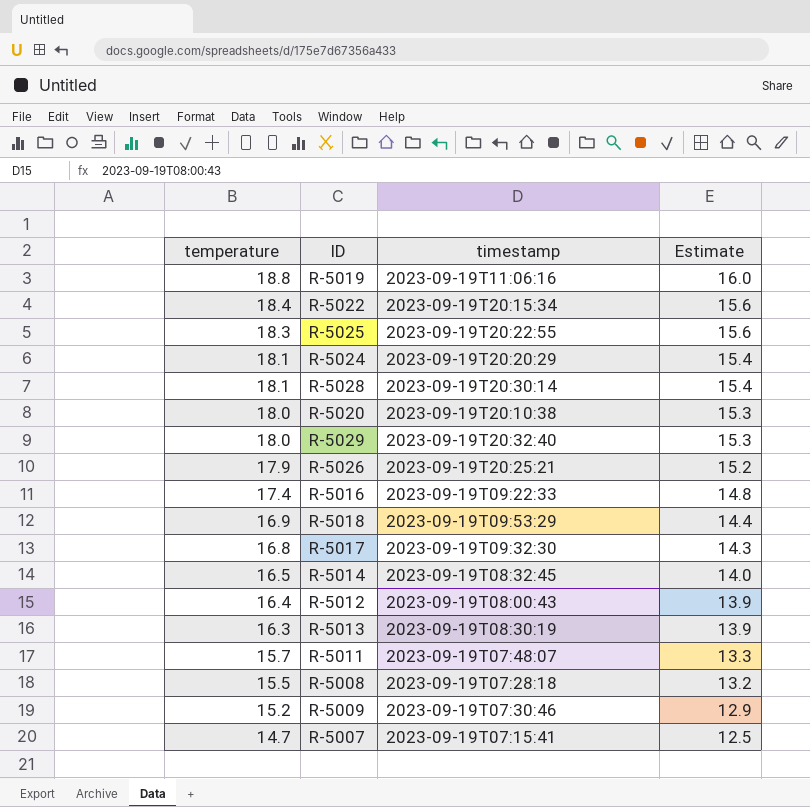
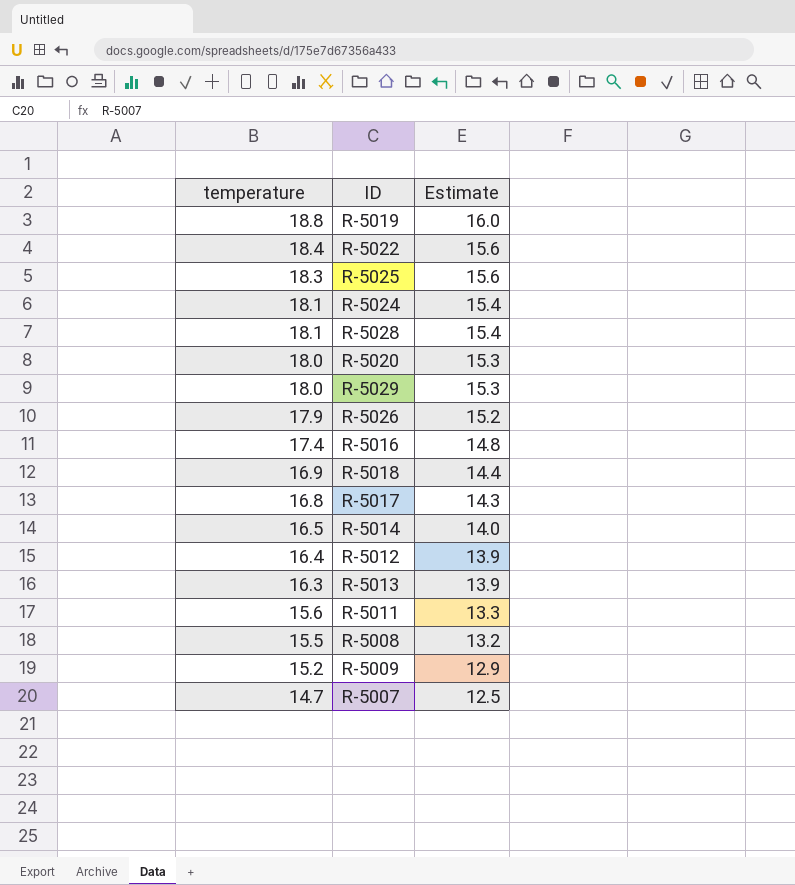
column timestamp | position: 3 -> none
R-5011 | temperature: 15.7 -> 15.6

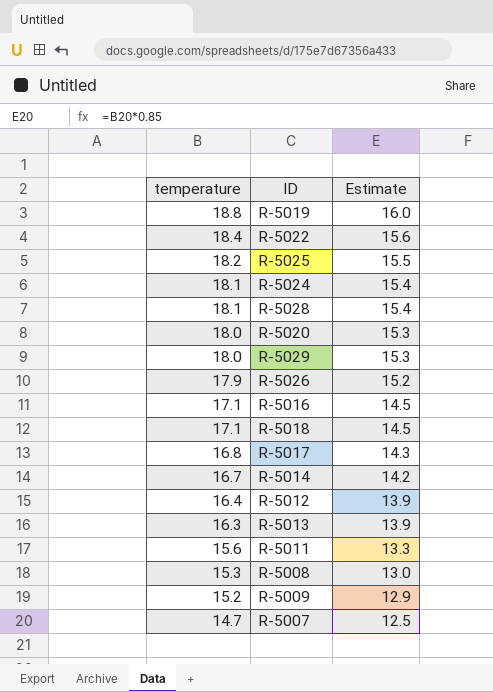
R-5025 | temperature: 18.3 -> 18.2
R-5025 | Estimate: 15.6 -> 15.5
R-5016 | temperature: 17.4 -> 17.1
R-5016 | Estimate: 14.8 -> 14.5
R-5018 | temperature: 16.9 -> 17.1
R-5018 | Estimate: 14.4 -> 14.5
R-5014 | temperature: 16.5 -> 16.7
R-5014 | Estimate: 14.0 -> 14.2
R-5008 | temperature: 15.5 -> 15.3
R-5008 | Estimate: 13.2 -> 13.0

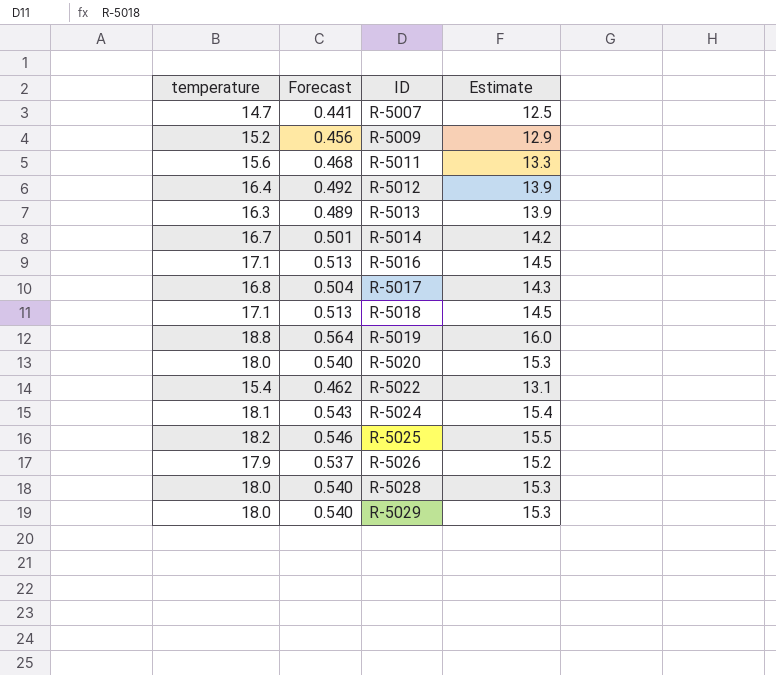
row order: temperature descending -> ID ascending
column Forecast | formula: none -> [temperature] * 0.03
row R-5008: 15.3 | 13.0 -> none
R-5022 | temperature: 18.4 -> 15.4
R-5022 | Estimate: 15.6 -> 13.1
R-5028 | temperature: 18.1 -> 18.0
R-5028 | Estimate: 15.4 -> 15.3

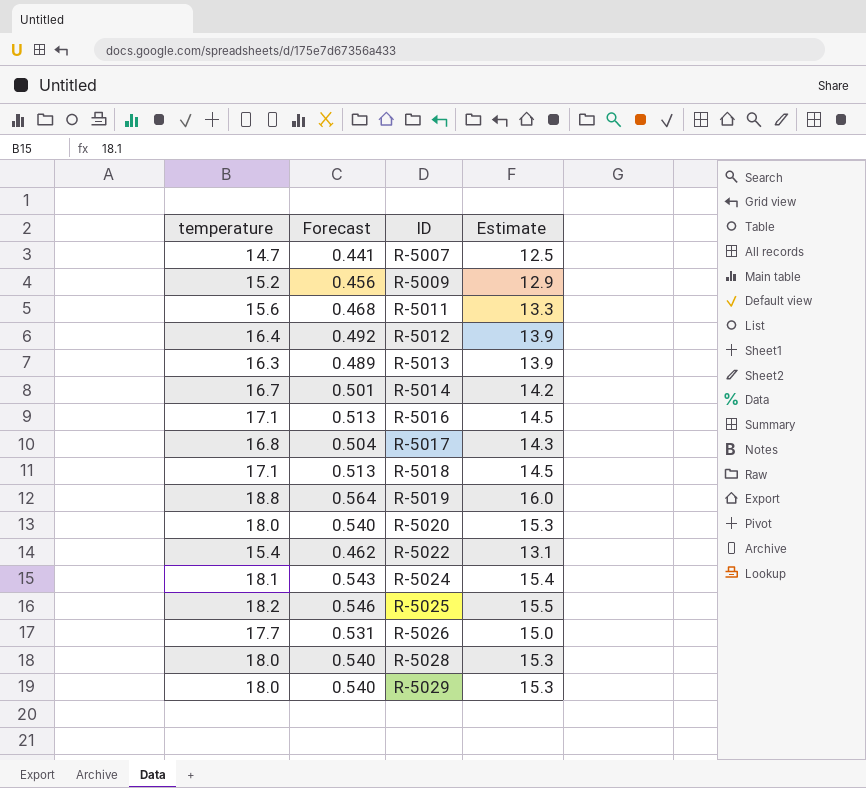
R-5026 | temperature: 17.9 -> 17.7
R-5026 | Forecast: 0.537 -> 0.531
R-5026 | Estimate: 15.2 -> 15.0

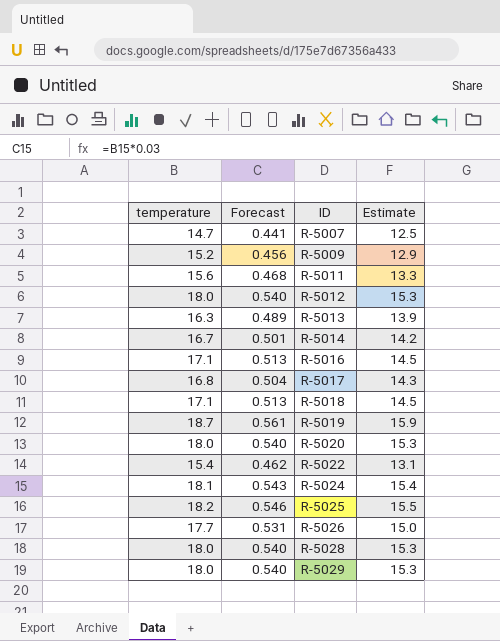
R-5012 | temperature: 16.4 -> 18.0
R-5012 | Forecast: 0.492 -> 0.540
R-5012 | Estimate: 13.9 -> 15.3
R-5019 | temperature: 18.8 -> 18.7
R-5019 | Forecast: 0.564 -> 0.561
R-5019 | Estimate: 16.0 -> 15.9

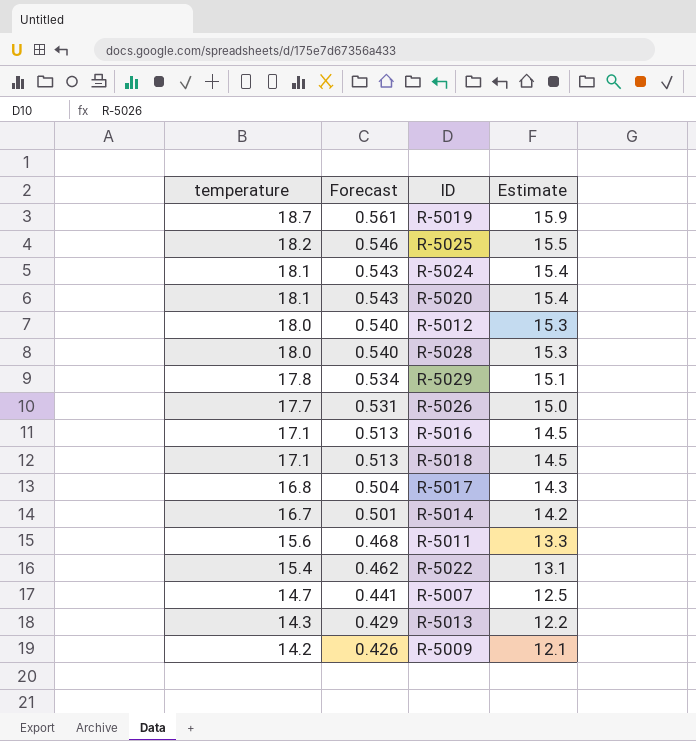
row order: ID ascending -> temperature descending
R-5020 | temperature: 18.0 -> 18.1
R-5020 | Forecast: 0.540 -> 0.543
R-5020 | Estimate: 15.3 -> 15.4
R-5029 | temperature: 18.0 -> 17.8
R-5029 | Forecast: 0.540 -> 0.534
R-5029 | Estimate: 15.3 -> 15.1
R-5013 | temperature: 16.3 -> 14.3
R-5013 | Forecast: 0.489 -> 0.429
R-5013 | Estimate: 13.9 -> 12.2
R-5009 | temperature: 15.2 -> 14.2
R-5009 | Forecast: 0.456 -> 0.426
R-5009 | Estimate: 12.9 -> 12.1

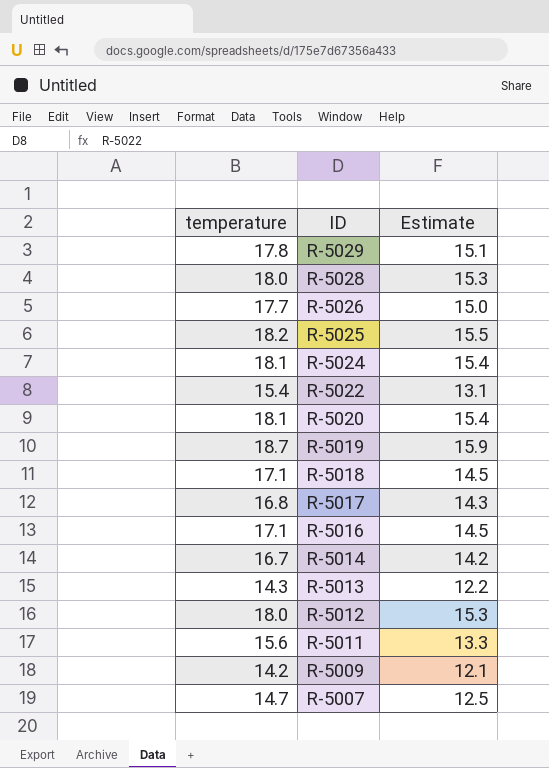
row order: temperature descending -> ID descending
column Forecast | formula: [temperature] * 0.03 -> none

